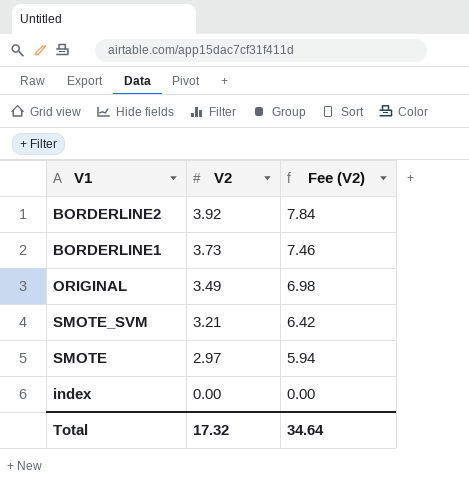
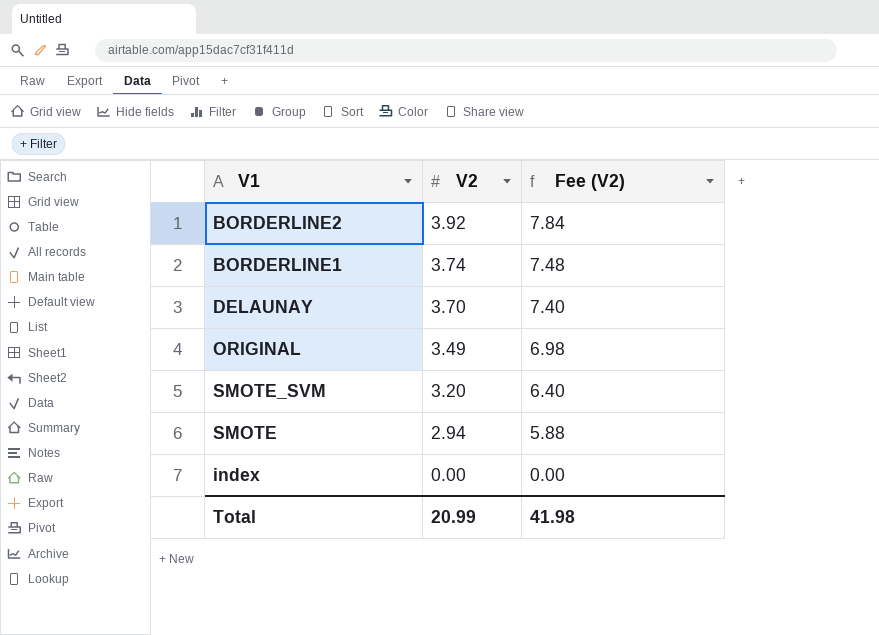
BORDERLINE1 | V2: 3.73 -> 3.74
BORDERLINE1 | Fee (V2): 7.46 -> 7.48
row DELAUNAY: none -> 3.70 | 7.40
SMOTE_SVM | V2: 3.21 -> 3.20
SMOTE_SVM | Fee (V2): 6.42 -> 6.40
SMOTE | V2: 2.97 -> 2.94
SMOTE | Fee (V2): 5.94 -> 5.88
Total | V2: 17.32 -> 20.99
Total | Fee (V2): 34.64 -> 41.98

